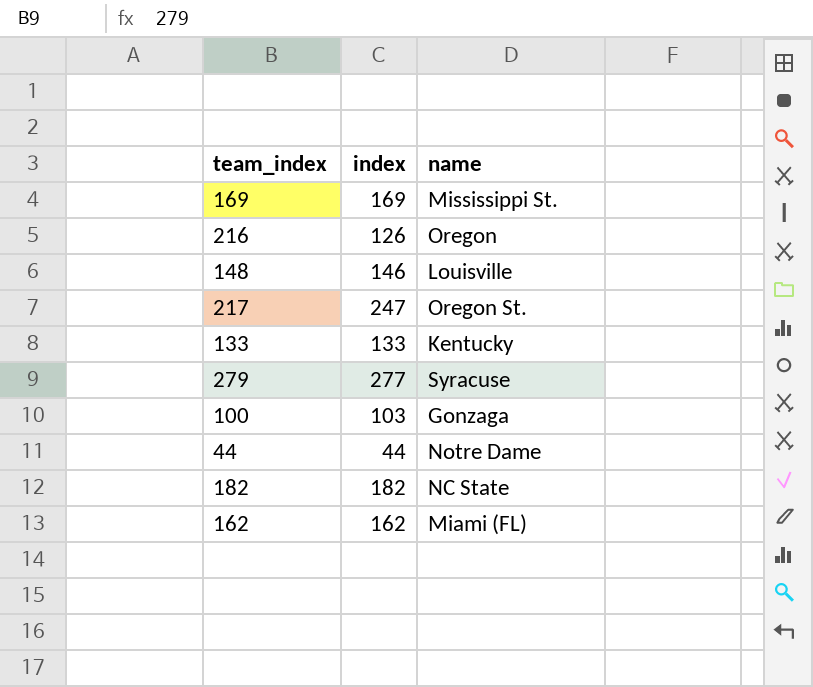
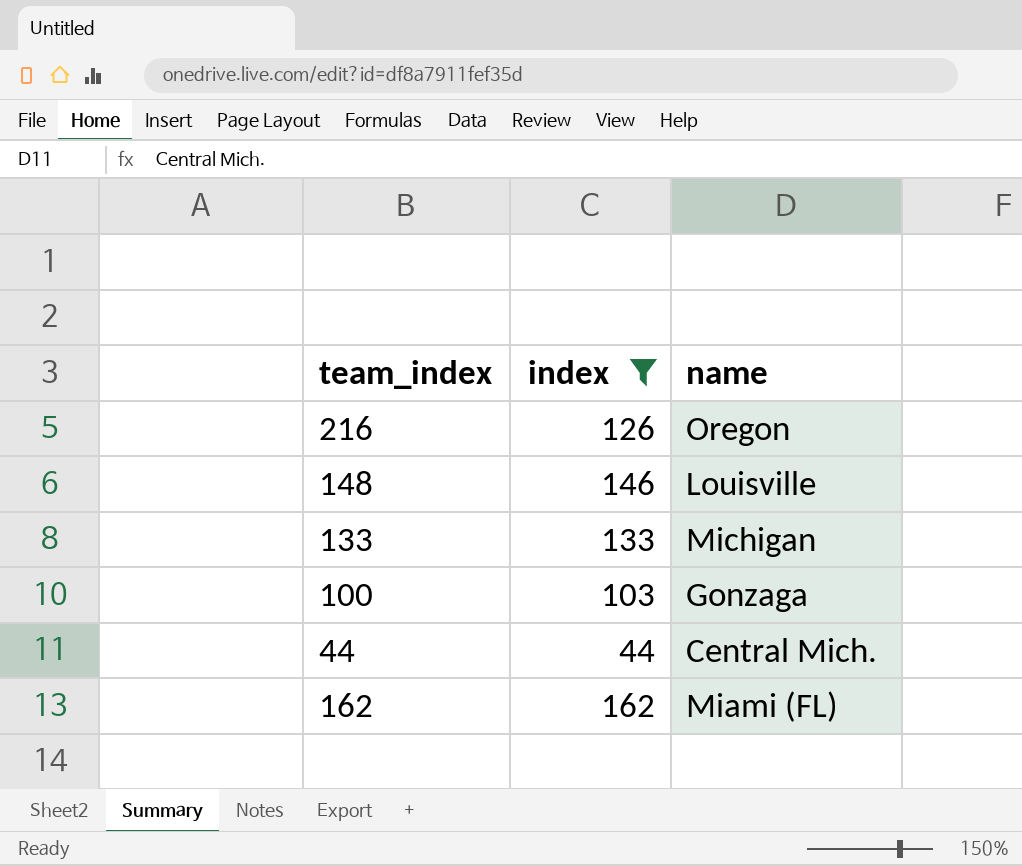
filter: none -> index <= 162
133 | name: Kentucky -> Michigan
44 | name: Notre Dame -> Central Mich.

